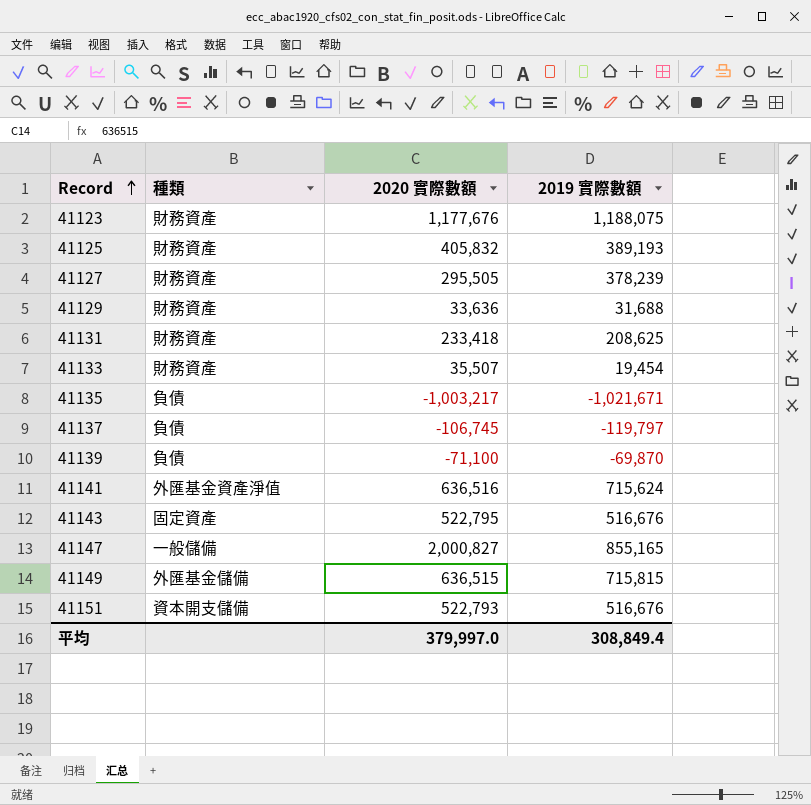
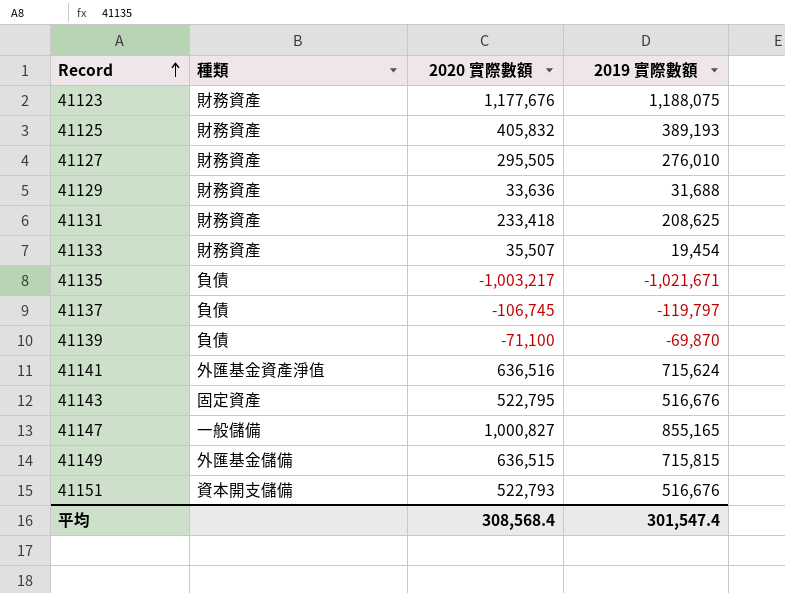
41127 | 2019 實際數額: 378,239 -> 276,010
41147 | 2020 實際數額: 2,000,827 -> 1,000,827
平均 | 2020 實際數額: 379,997.0 -> 308,568.4
平均 | 2019 實際數額: 308,849.4 -> 301,547.4

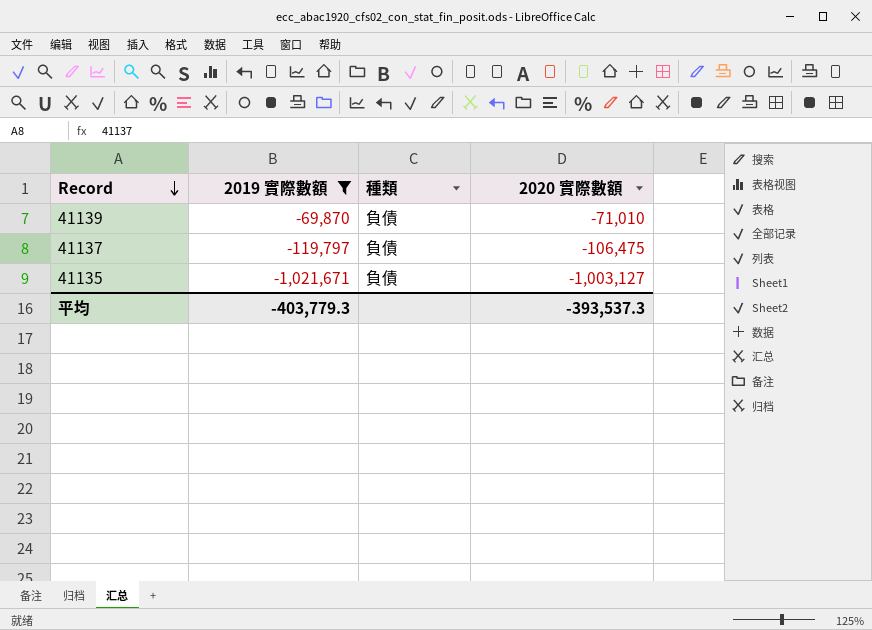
filter: none -> 2019 實際數額 <= -69,870
row order: Record ascending -> Record descending
column 2019 實際數額 | position: 4 -> 2
41139 | 2020 實際數額: -71,100 -> -71,010
41137 | 2020 實際數額: -106,745 -> -106,475
41135 | 2020 實際數額: -1,003,217 -> -1,003,127
平均 | 2019 實際數額: 301,547.4 -> -403,779.3
平均 | 2020 實際數額: 308,568.4 -> -393,537.3

